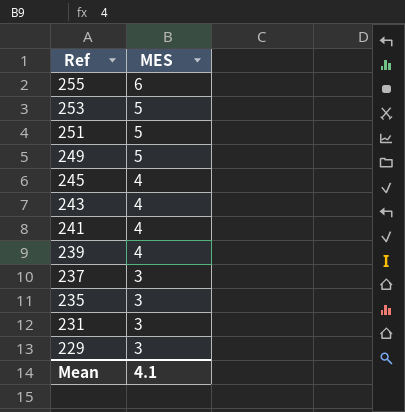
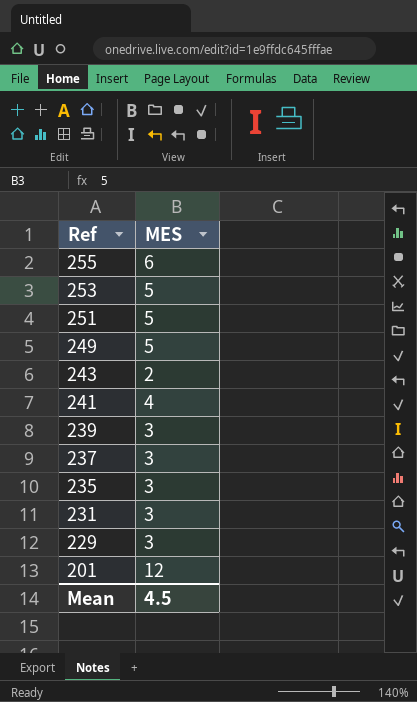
row 245: 4 -> none
243 | MES: 4 -> 2
239 | MES: 4 -> 3
row 201: none -> 12
Mean | MES: 4.1 -> 4.5

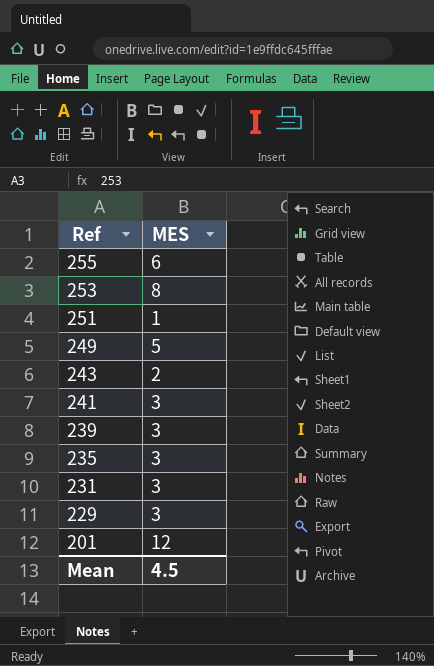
row 237: 3 -> none
253 | MES: 5 -> 8
251 | MES: 5 -> 1
241 | MES: 4 -> 3

